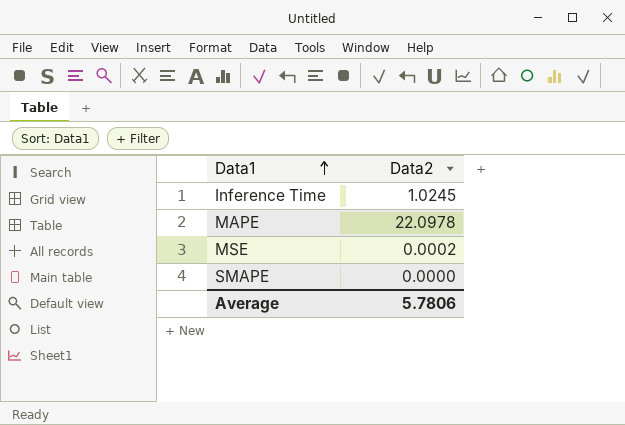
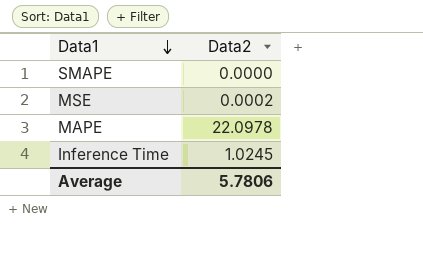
row order: Data1 ascending -> Data1 descending

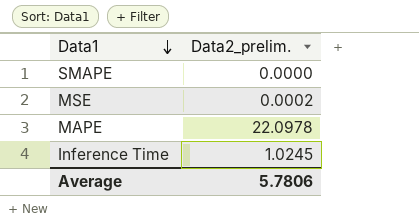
column name: Data2 -> Data2_prelim.

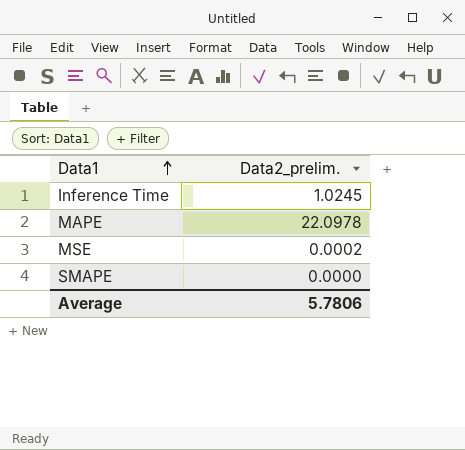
row order: Data1 descending -> Data1 ascending

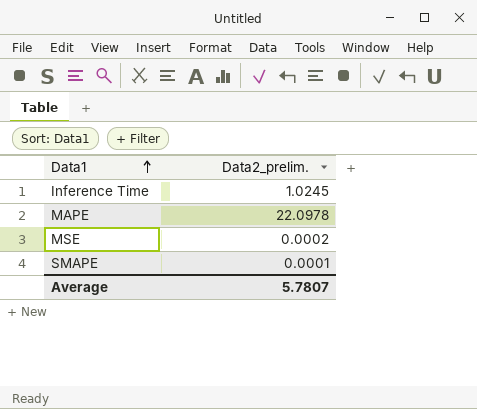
SMAPE | Data2_prelim.: 0.0000 -> 0.0001
Average | Data2_prelim.: 5.7806 -> 5.7807

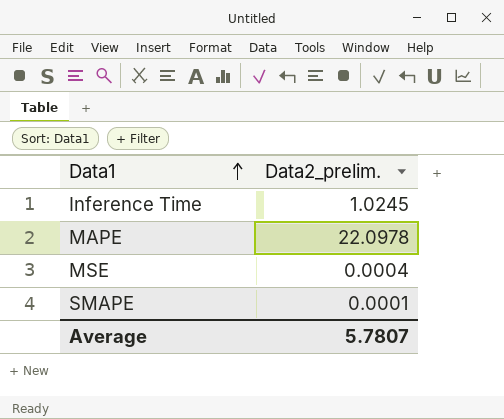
MSE | Data2_prelim.: 0.0002 -> 0.0004

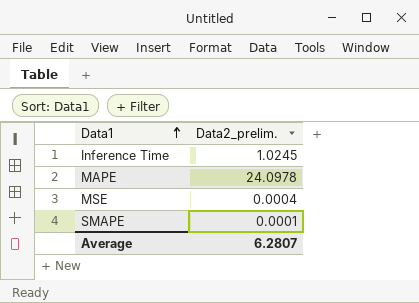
MAPE | Data2_prelim.: 22.0978 -> 24.0978
Average | Data2_prelim.: 5.7807 -> 6.2807

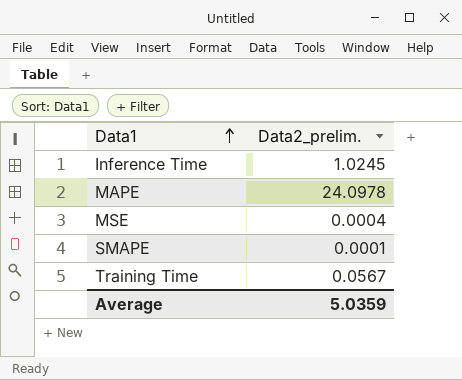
row Training Time: none -> 0.0567
Average | Data2_prelim.: 6.2807 -> 5.0359

